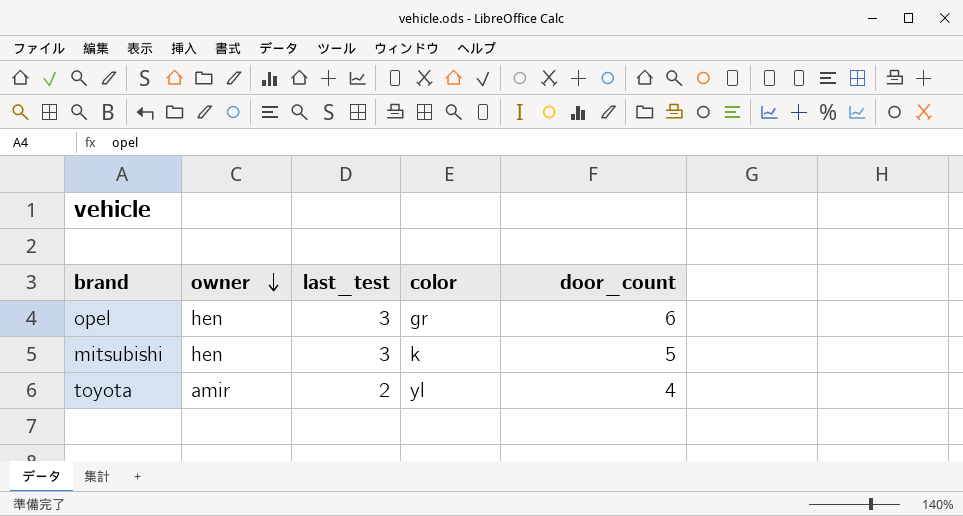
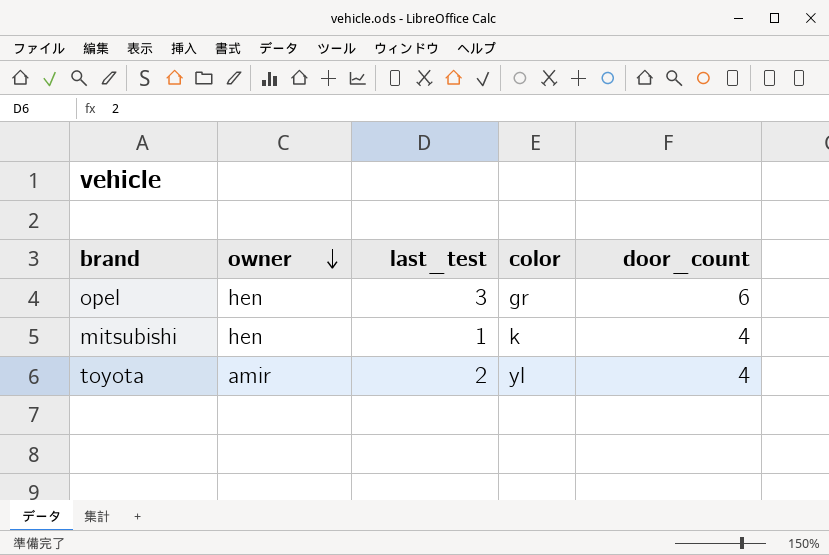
mitsubishi | last_test: 3 -> 1
mitsubishi | door_count: 5 -> 4

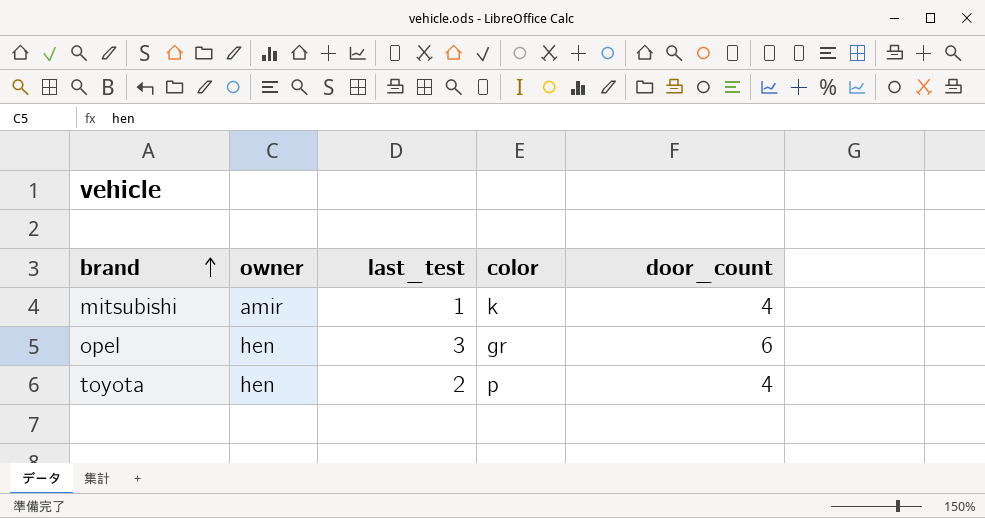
row order: owner descending -> brand ascending
mitsubishi | owner: hen -> amir
toyota | owner: amir -> hen
toyota | color: yl -> p

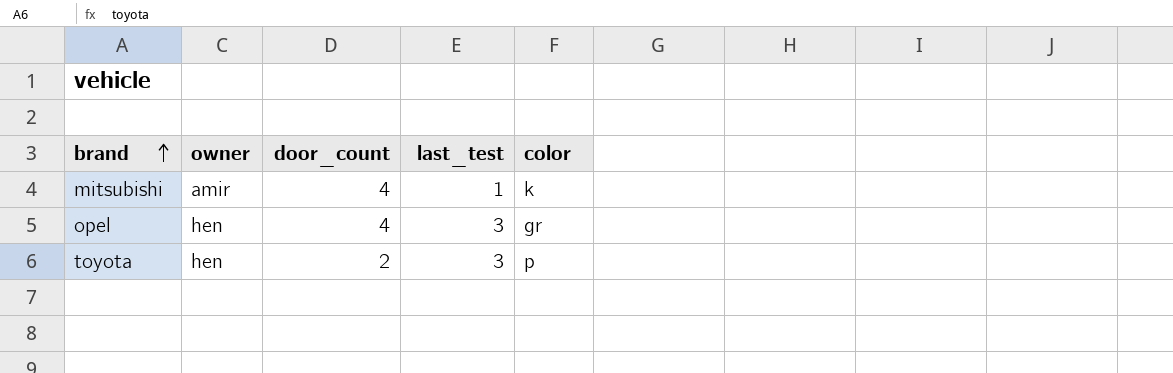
column door_count | position: 5 -> 3
opel | door_count: 6 -> 4
toyota | door_count: 4 -> 2
toyota | last_test: 2 -> 3

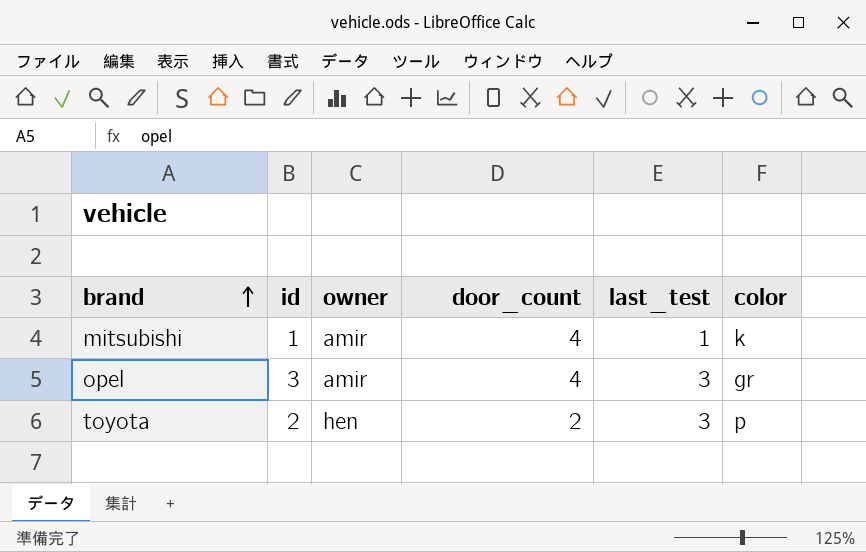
column id | position: none -> 2
opel | owner: hen -> amir

